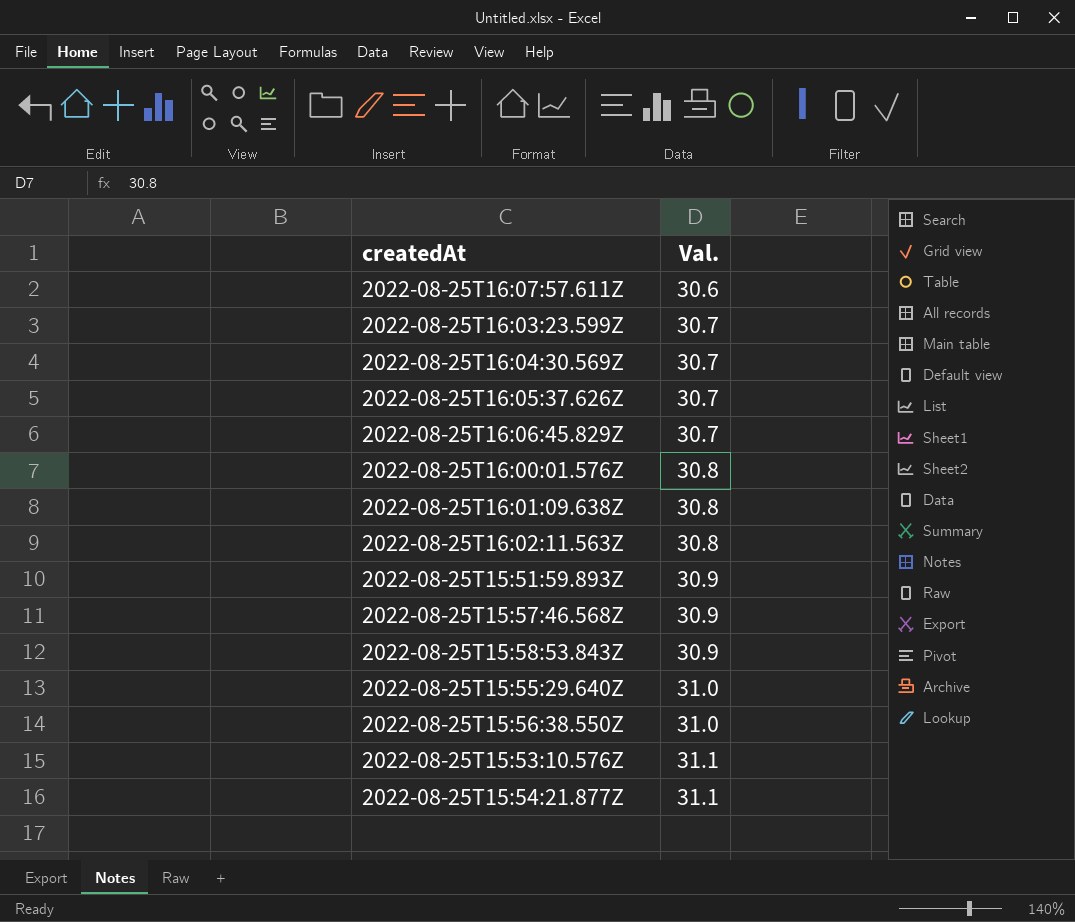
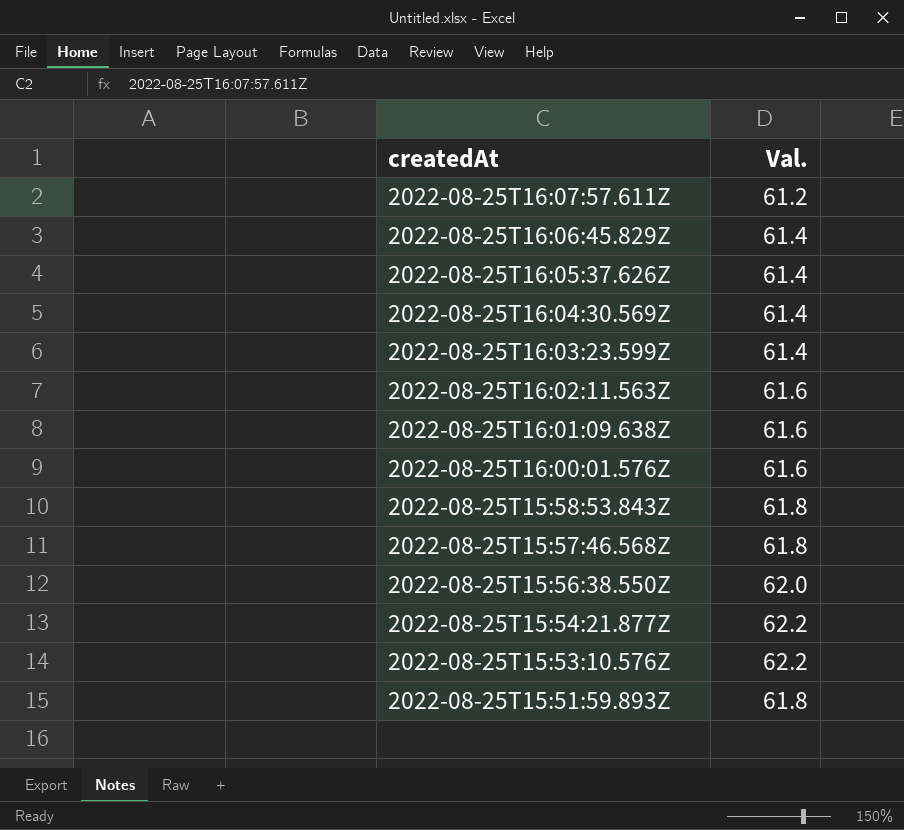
row order: Val. ascending -> createdAt descending
row 2022-08-25T15:55:29.640Z: 31.0 -> none
2022-08-25T16:07:57.611Z | Val.: 30.6 -> 61.2
2022-08-25T16:06:45.829Z | Val.: 30.7 -> 61.4
2022-08-25T16:05:37.626Z | Val.: 30.7 -> 61.4
2022-08-25T16:04:30.569Z | Val.: 30.7 -> 61.4
2022-08-25T16:03:23.599Z | Val.: 30.7 -> 61.4
2022-08-25T16:02:11.563Z | Val.: 30.8 -> 61.6
2022-08-25T16:01:09.638Z | Val.: 30.8 -> 61.6
2022-08-25T16:00:01.576Z | Val.: 30.8 -> 61.6
2022-08-25T15:58:53.843Z | Val.: 30.9 -> 61.8
2022-08-25T15:57:46.568Z | Val.: 30.9 -> 61.8
2022-08-25T15:56:38.550Z | Val.: 31.0 -> 62.0
2022-08-25T15:54:21.877Z | Val.: 31.1 -> 62.2
2022-08-25T15:53:10.576Z | Val.: 31.1 -> 62.2
2022-08-25T15:51:59.893Z | Val.: 30.9 -> 61.8

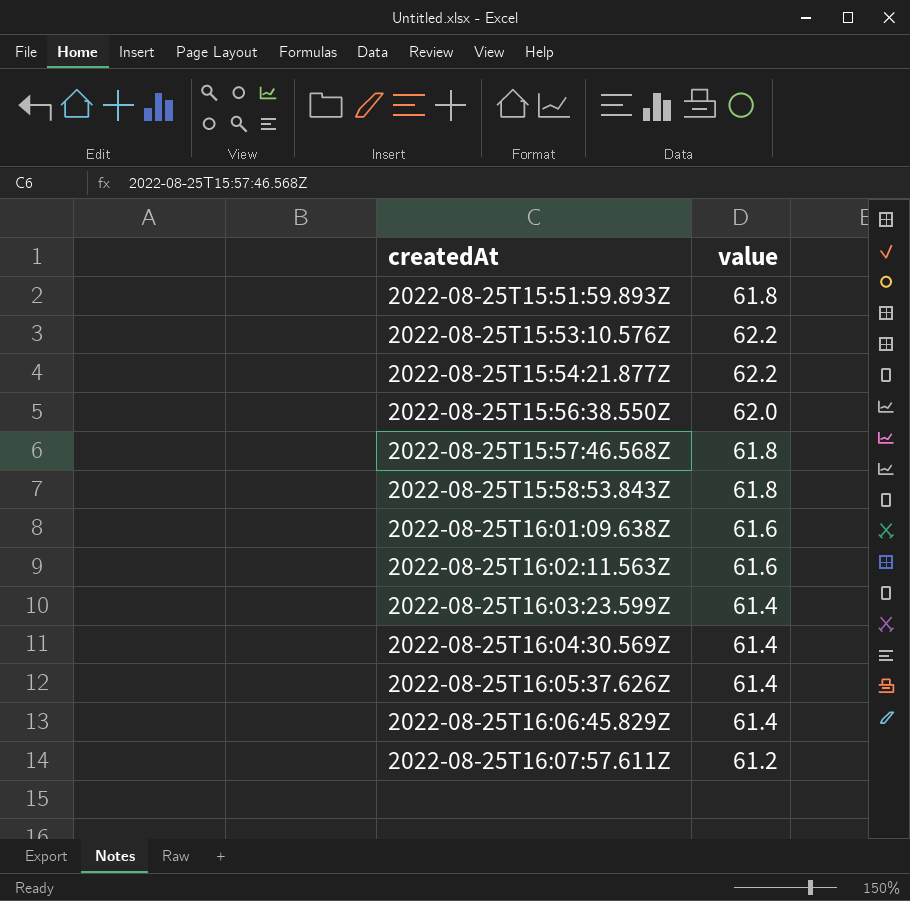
row order: createdAt descending -> createdAt ascending
column name: Val. -> value
row 2022-08-25T16:00:01.576Z: 61.6 -> none

